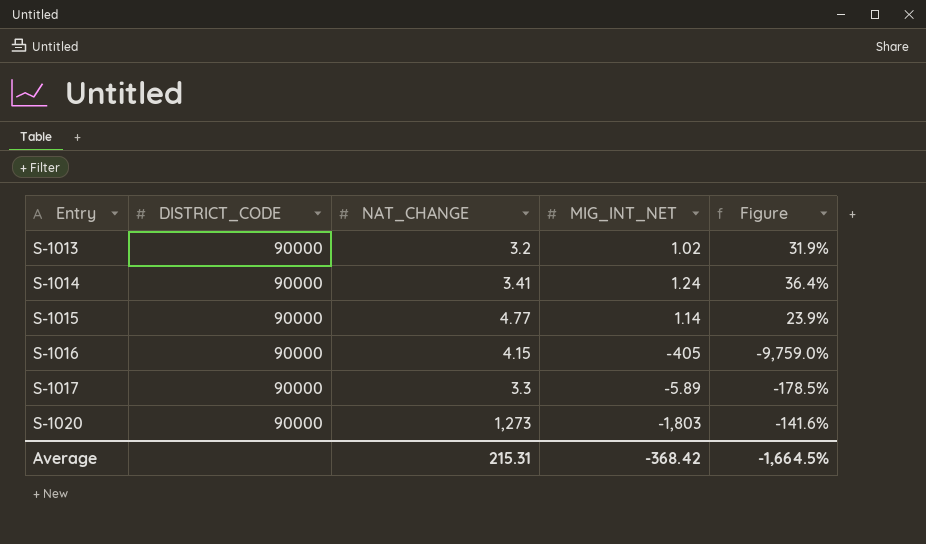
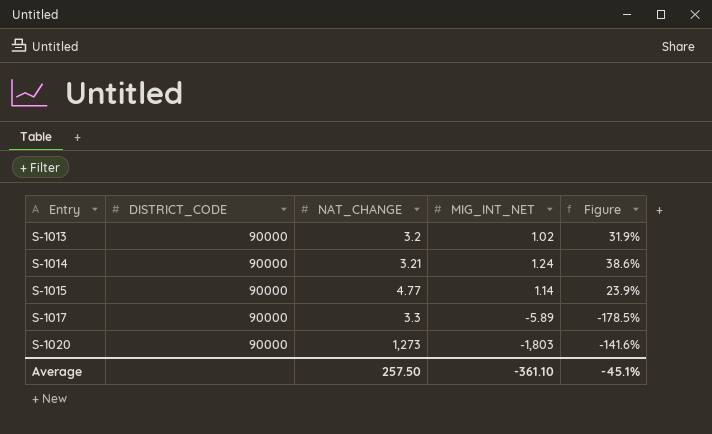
row S-1016: 90000 | 4.15 | -405 | -9,759.0% -> none
S-1014 | NAT_CHANGE: 3.41 -> 3.21
S-1014 | Figure: 36.4% -> 38.6%
Average | NAT_CHANGE: 215.31 -> 257.50
Average | MIG_INT_NET: -368.42 -> -361.10
Average | Figure: -1,664.5% -> -45.1%

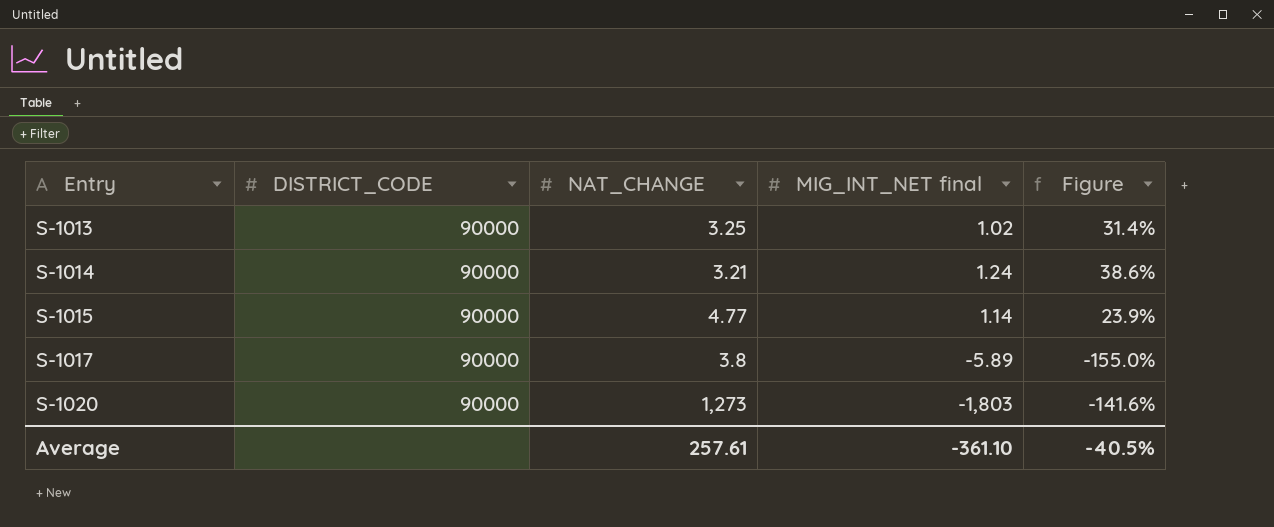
column name: MIG_INT_NET -> MIG_INT_NET final
S-1013 | NAT_CHANGE: 3.2 -> 3.25
S-1013 | Figure: 31.9% -> 31.4%
S-1017 | NAT_CHANGE: 3.3 -> 3.8
S-1017 | Figure: -178.5% -> -155.0%
Average | NAT_CHANGE: 257.50 -> 257.61
Average | Figure: -45.1% -> -40.5%

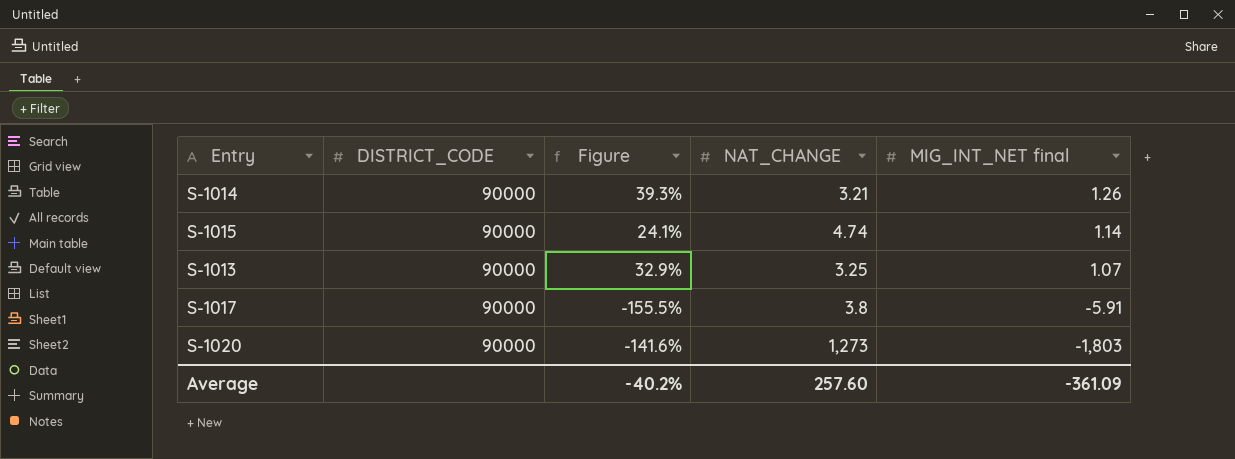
row order: Entry ascending -> MIG_INT_NET final descending
column Figure | position: 5 -> 3
S-1014 | Figure: 38.6% -> 39.3%
S-1014 | MIG_INT_NET final: 1.24 -> 1.26
S-1015 | Figure: 23.9% -> 24.1%
S-1015 | NAT_CHANGE: 4.77 -> 4.74
S-1013 | Figure: 31.4% -> 32.9%
S-1013 | MIG_INT_NET final: 1.02 -> 1.07
S-1017 | Figure: -155.0% -> -155.5%
S-1017 | MIG_INT_NET final: -5.89 -> -5.91
Average | Figure: -40.5% -> -40.2%
Average | NAT_CHANGE: 257.61 -> 257.60
Average | MIG_INT_NET final: -361.10 -> -361.09

